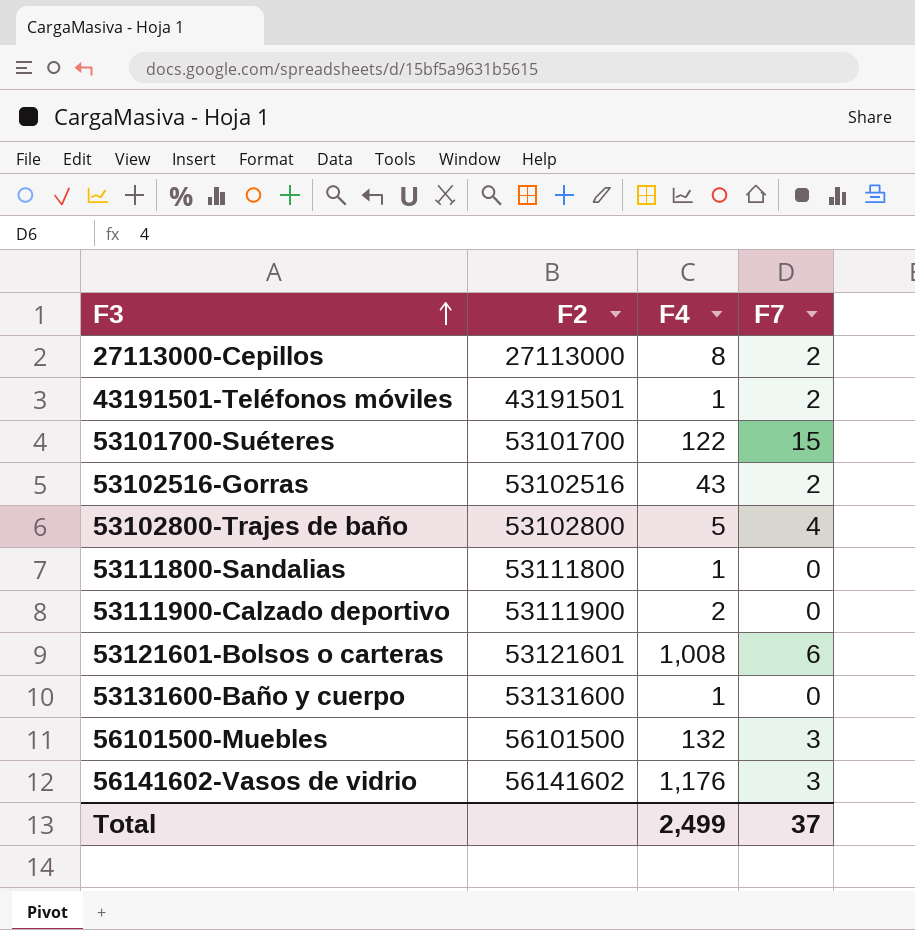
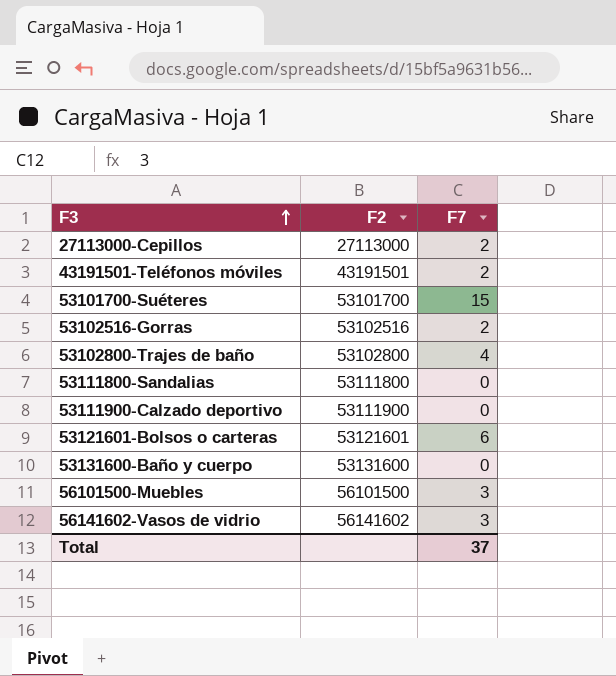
column F4 | position: 3 -> none

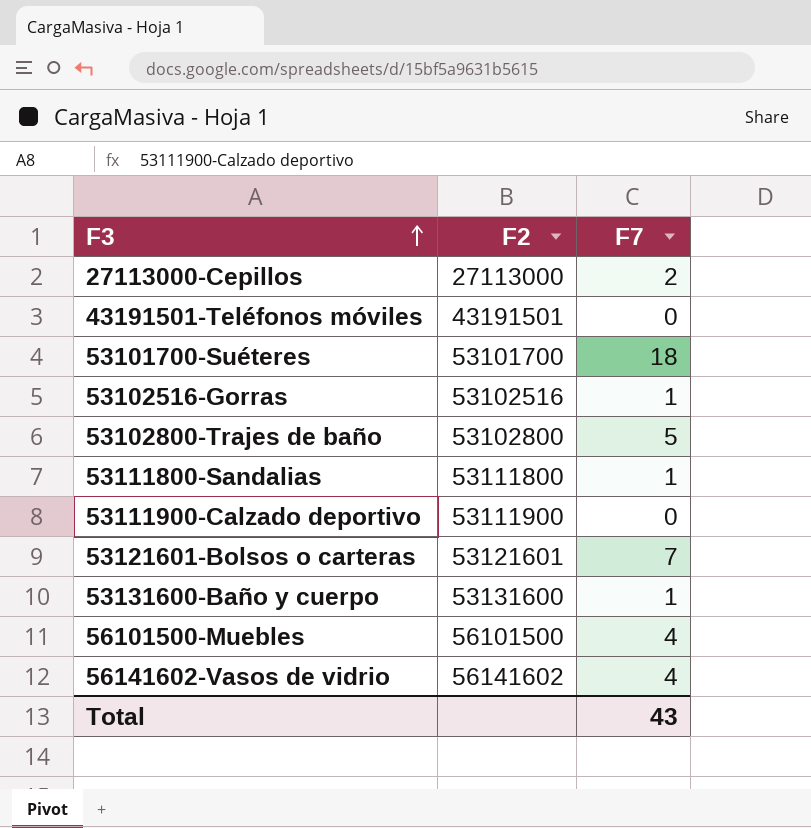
43191501-Teléfonos móviles | F7: 2 -> 0
53101700-Suéteres | F7: 15 -> 18
53102516-Gorras | F7: 2 -> 1
53102800-Trajes de baño | F7: 4 -> 5
53111800-Sandalias | F7: 0 -> 1
53121601-Bolsos o carteras | F7: 6 -> 7
53131600-Baño y cuerpo | F7: 0 -> 1
56101500-Muebles | F7: 3 -> 4
56141602-Vasos de vidrio | F7: 3 -> 4
Total | F7: 37 -> 43

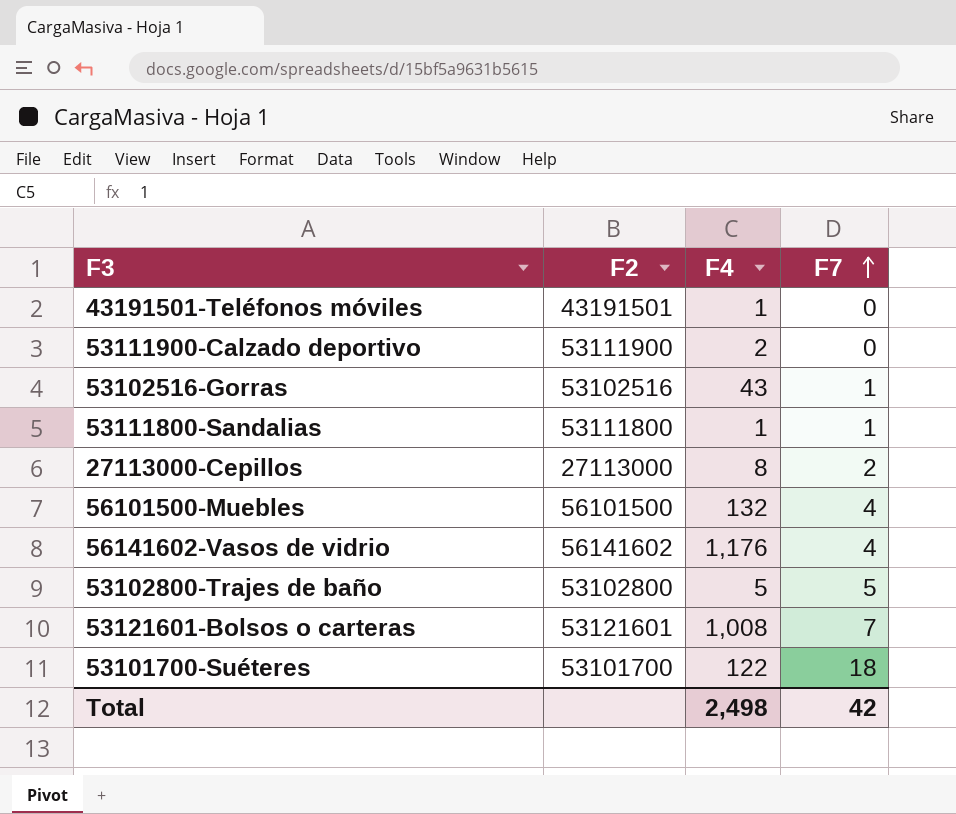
row order: F3 ascending -> F7 ascending
column F4 | position: none -> 3
row 53131600-Baño y cuerpo: 53131600 | 1 -> none
Total | F7: 43 -> 42

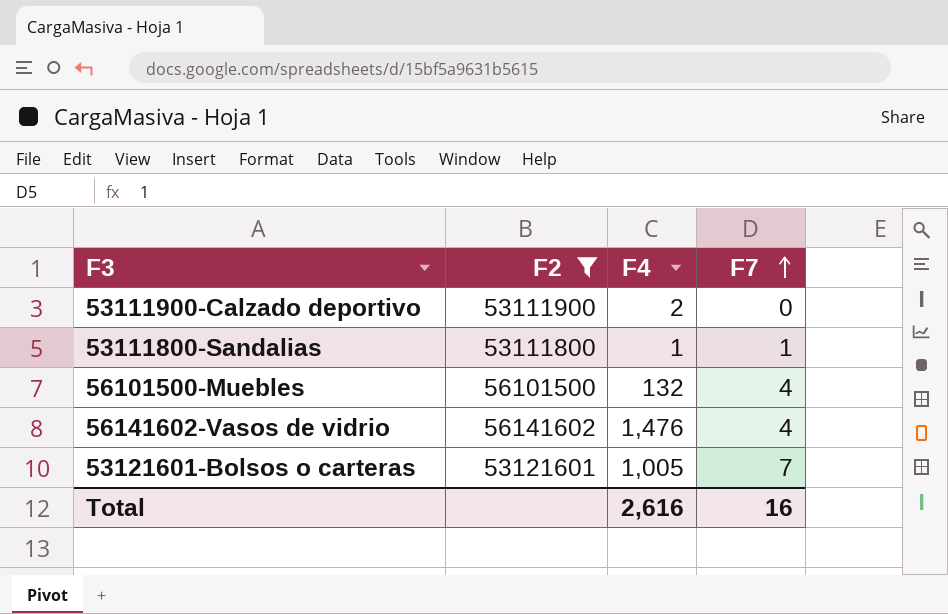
filter: none -> F2 >= 53111800
56141602-Vasos de vidrio | F4: 1,176 -> 1,476
53121601-Bolsos o carteras | F4: 1,008 -> 1,005
Total | F4: 2,498 -> 2,616
Total | F7: 42 -> 16

